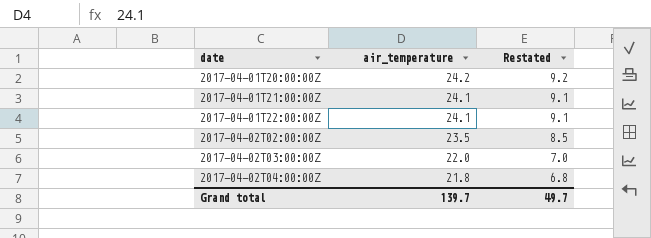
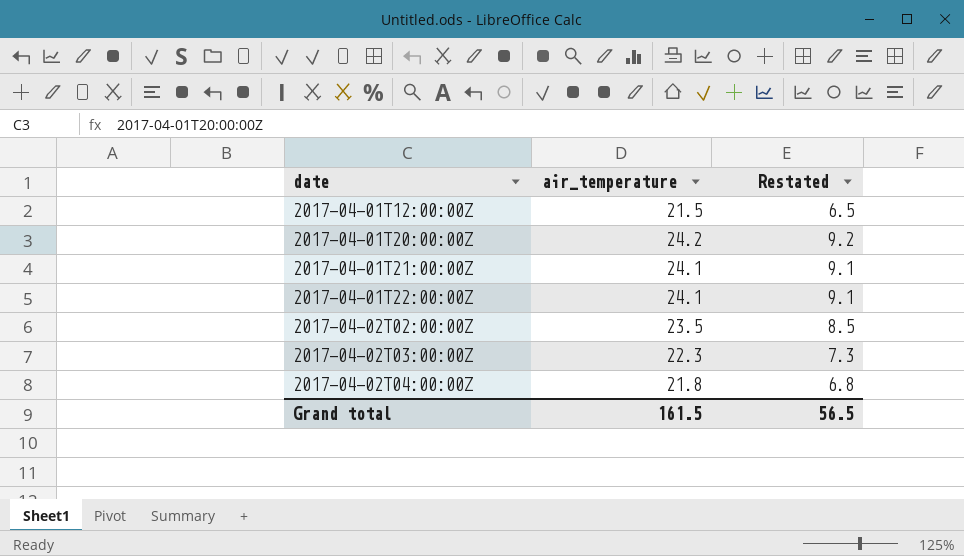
row 2017-04-01T12:00:00Z: none -> 21.5 | 6.5
2017-04-02T03:00:00Z | air_temperature: 22.0 -> 22.3
2017-04-02T03:00:00Z | Restated: 7.0 -> 7.3
Grand total | air_temperature: 139.7 -> 161.5
Grand total | Restated: 49.7 -> 56.5

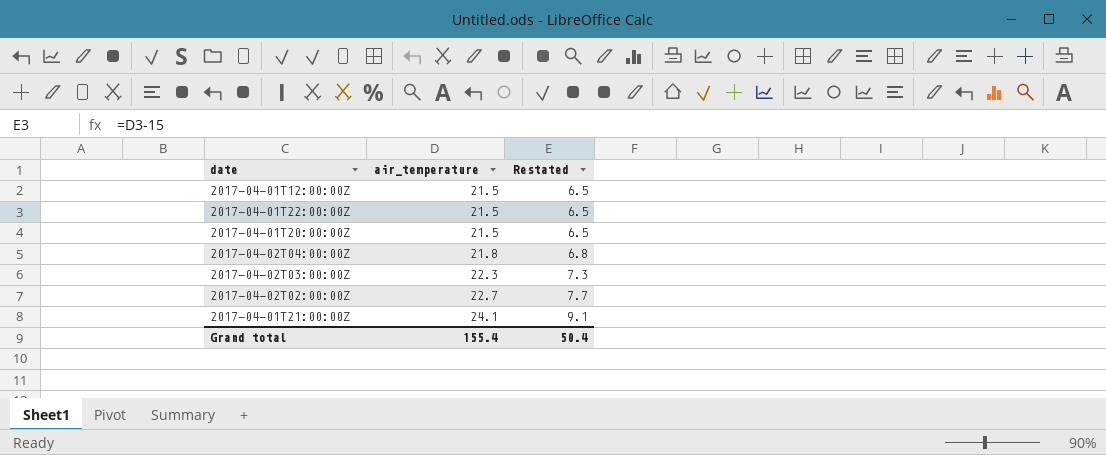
row order: date ascending -> air_temperature ascending
2017-04-01T22:00:00Z | air_temperature: 24.1 -> 21.5
2017-04-01T22:00:00Z | Restated: 9.1 -> 6.5
2017-04-01T20:00:00Z | air_temperature: 24.2 -> 21.5
2017-04-01T20:00:00Z | Restated: 9.2 -> 6.5
2017-04-02T02:00:00Z | air_temperature: 23.5 -> 22.7
2017-04-02T02:00:00Z | Restated: 8.5 -> 7.7
Grand total | air_temperature: 161.5 -> 155.4
Grand total | Restated: 56.5 -> 50.4

